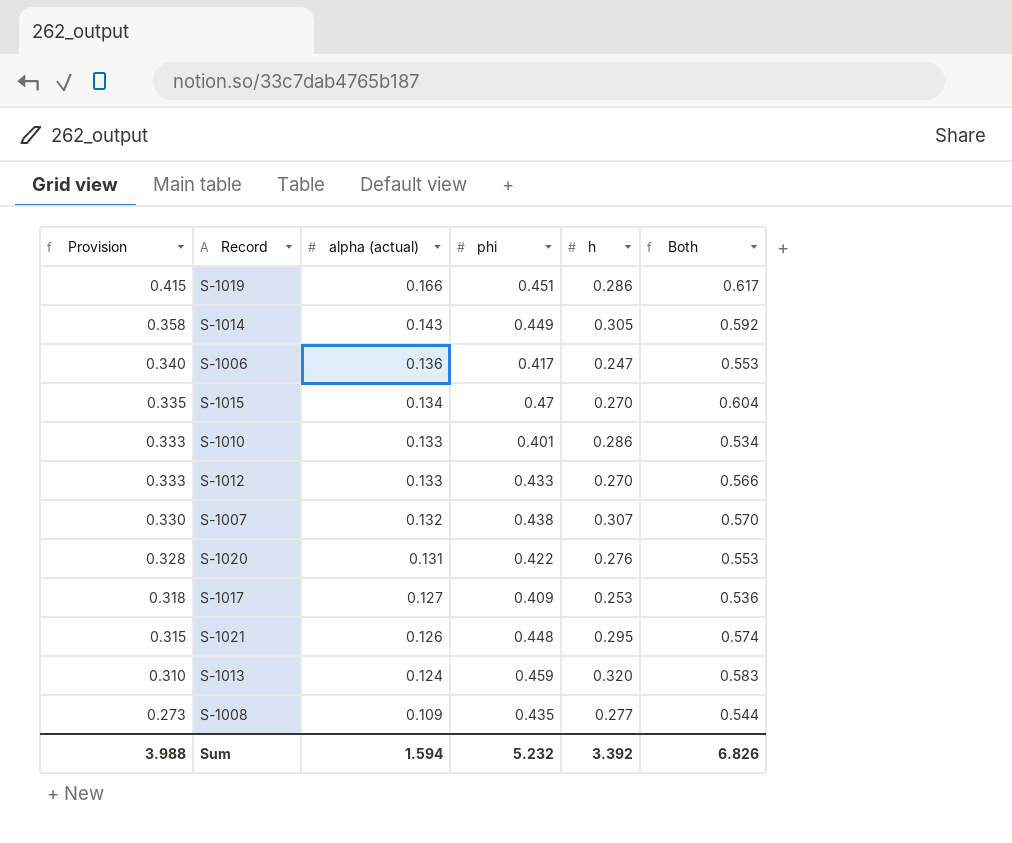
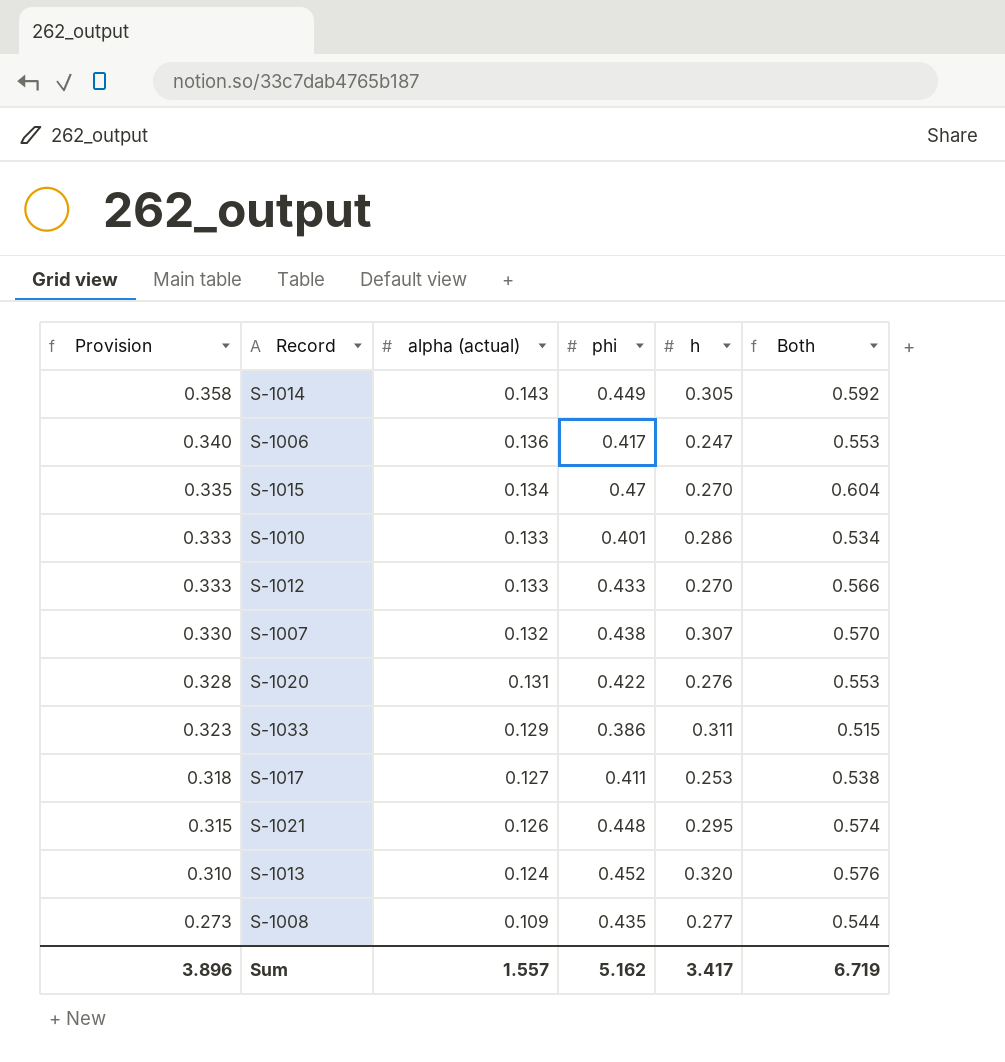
row S-1019: 0.415 | 0.166 | 0.451 | 0.286 | 0.617 -> none
row S-1033: none -> 0.323 | 0.129 | 0.386 | 0.311 | 0.515
S-1017 | phi: 0.409 -> 0.411
S-1017 | Both: 0.536 -> 0.538
S-1013 | phi: 0.459 -> 0.452
S-1013 | Both: 0.583 -> 0.576
Sum | Provision: 3.988 -> 3.896
Sum | alpha (actual): 1.594 -> 1.557
Sum | phi: 5.232 -> 5.162
Sum | h: 3.392 -> 3.417
Sum | Both: 6.826 -> 6.719

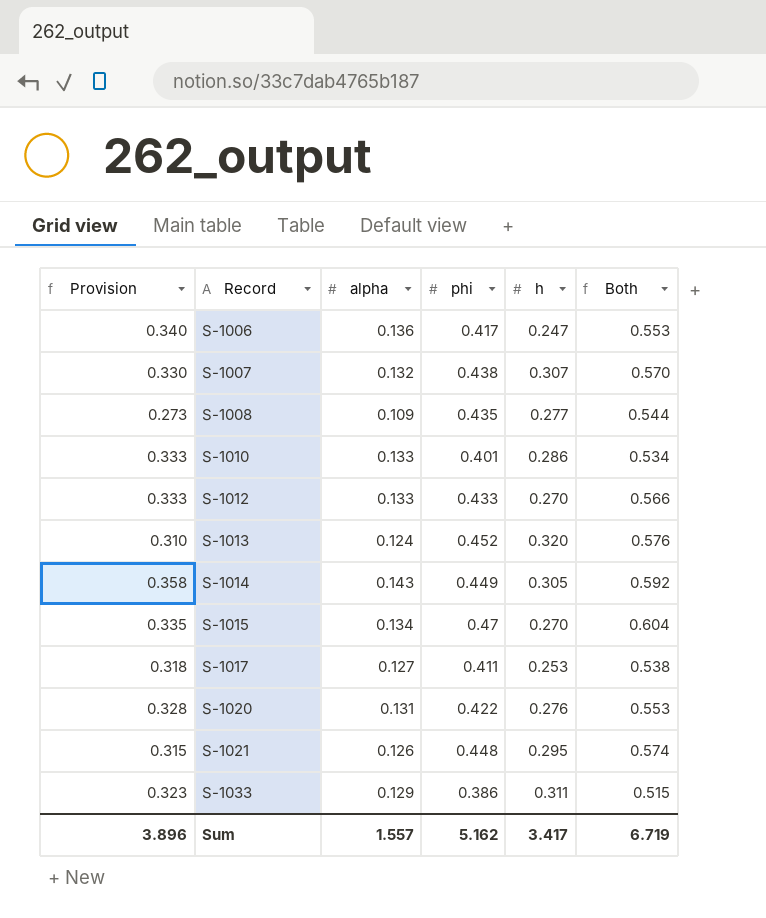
row order: Provision descending -> Record ascending
column name: alpha (actual) -> alpha

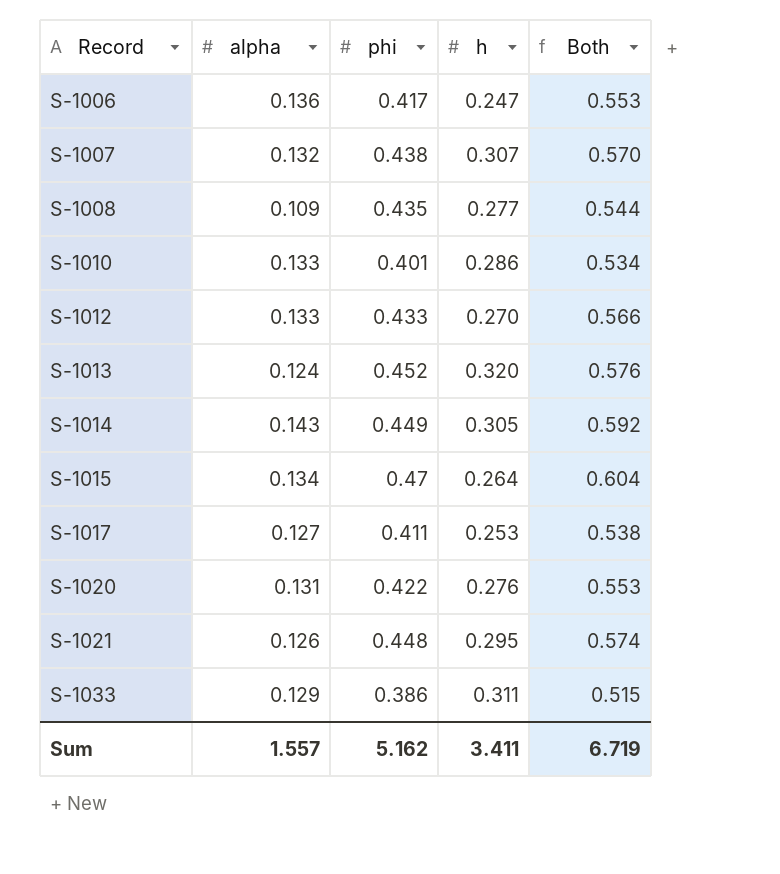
column Provision | formula: [alpha] * 2.5 -> none
S-1015 | h: 0.270 -> 0.264
Sum | h: 3.417 -> 3.411

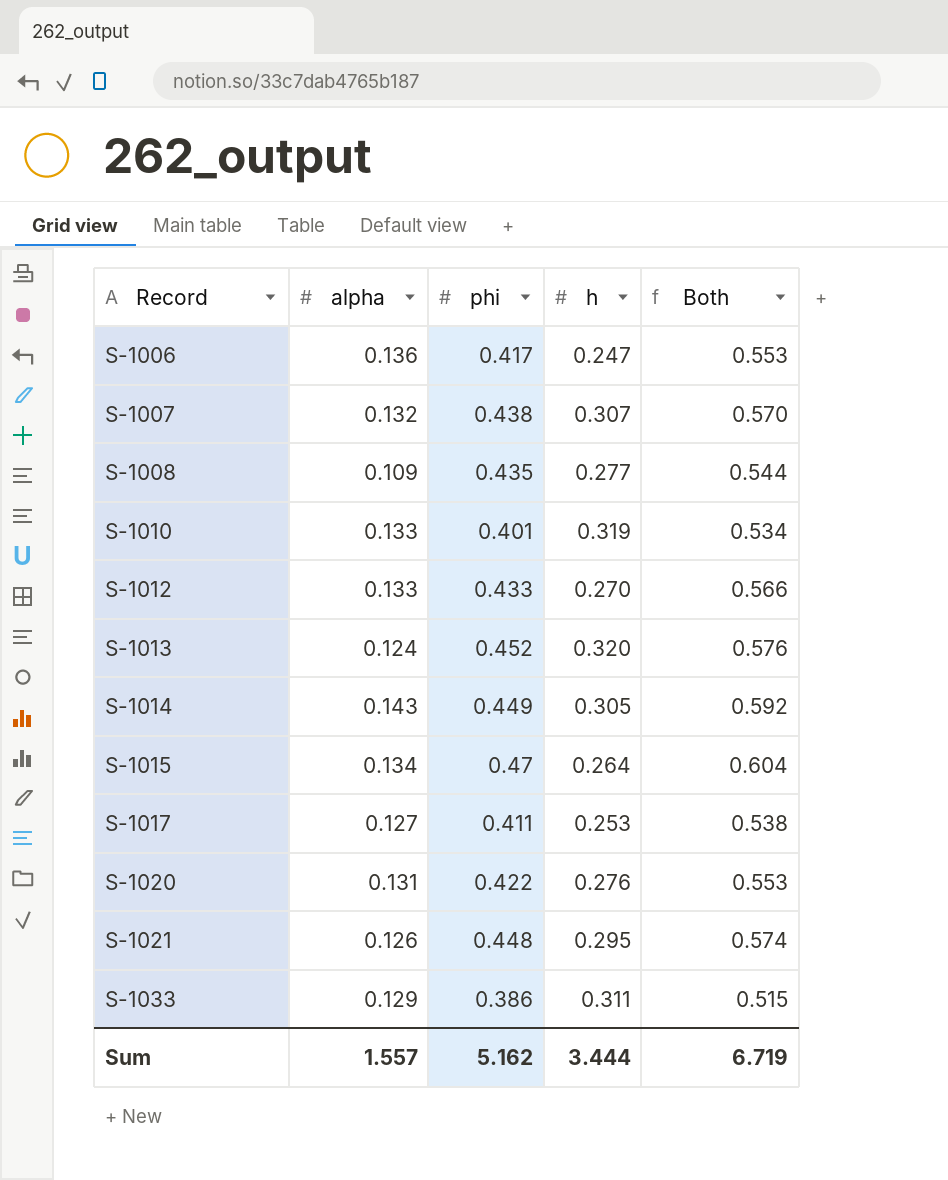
S-1010 | h: 0.286 -> 0.319
Sum | h: 3.411 -> 3.444

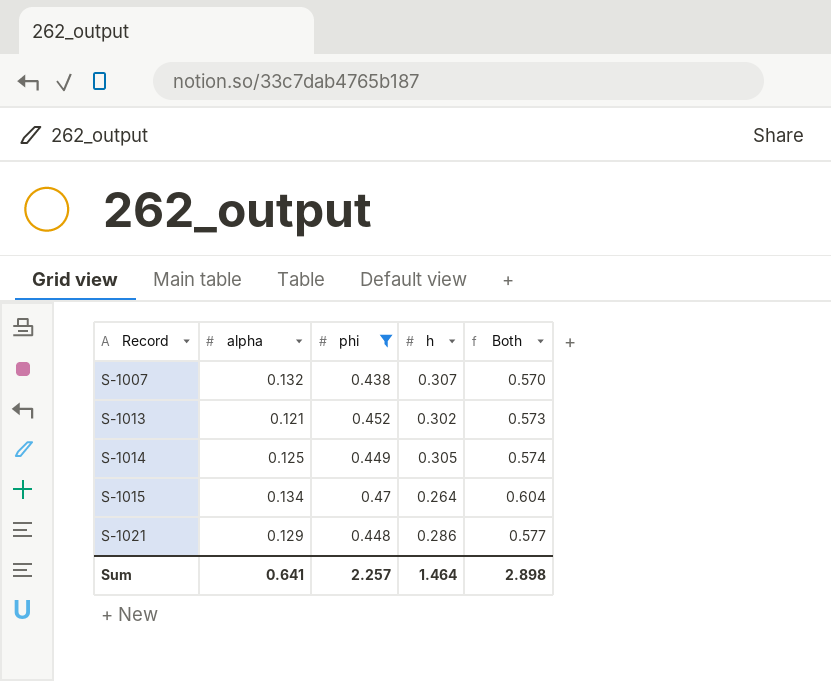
filter: none -> phi >= 0.438
S-1013 | alpha: 0.124 -> 0.121
S-1013 | h: 0.320 -> 0.302
S-1013 | Both: 0.576 -> 0.573
S-1014 | alpha: 0.143 -> 0.125
S-1014 | Both: 0.592 -> 0.574
S-1021 | alpha: 0.126 -> 0.129
S-1021 | h: 0.295 -> 0.286
S-1021 | Both: 0.574 -> 0.577
Sum | alpha: 1.557 -> 0.641
Sum | phi: 5.162 -> 2.257
Sum | h: 3.444 -> 1.464
Sum | Both: 6.719 -> 2.898

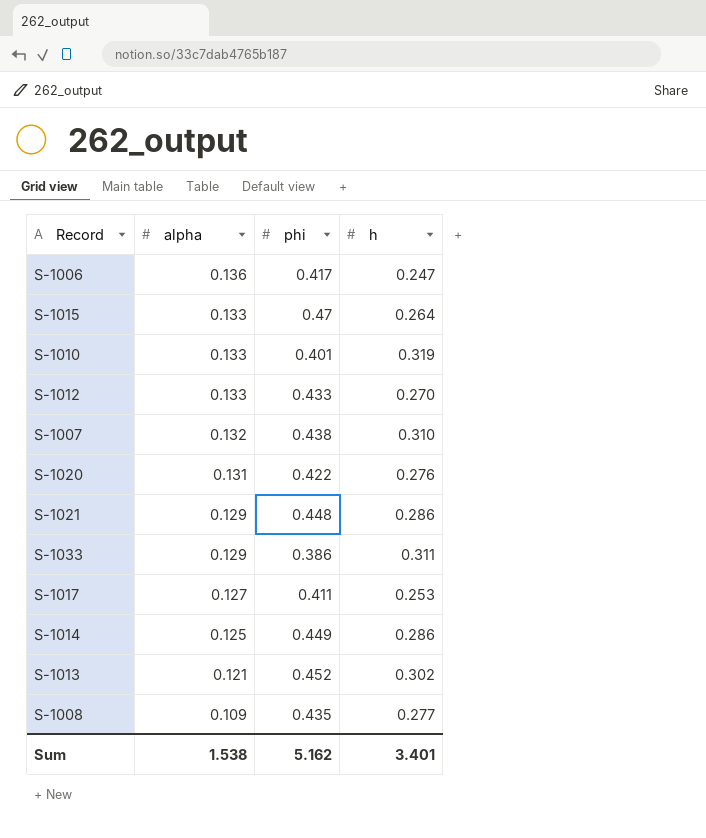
filter: phi >= 0.438 -> none
row order: Record ascending -> alpha descending
column Both | formula: [alpha] + [phi] -> none
S-1015 | alpha: 0.134 -> 0.133
S-1007 | h: 0.307 -> 0.310
S-1014 | h: 0.305 -> 0.286
Sum | alpha: 0.641 -> 1.538
Sum | phi: 2.257 -> 5.162
Sum | h: 1.464 -> 3.401

